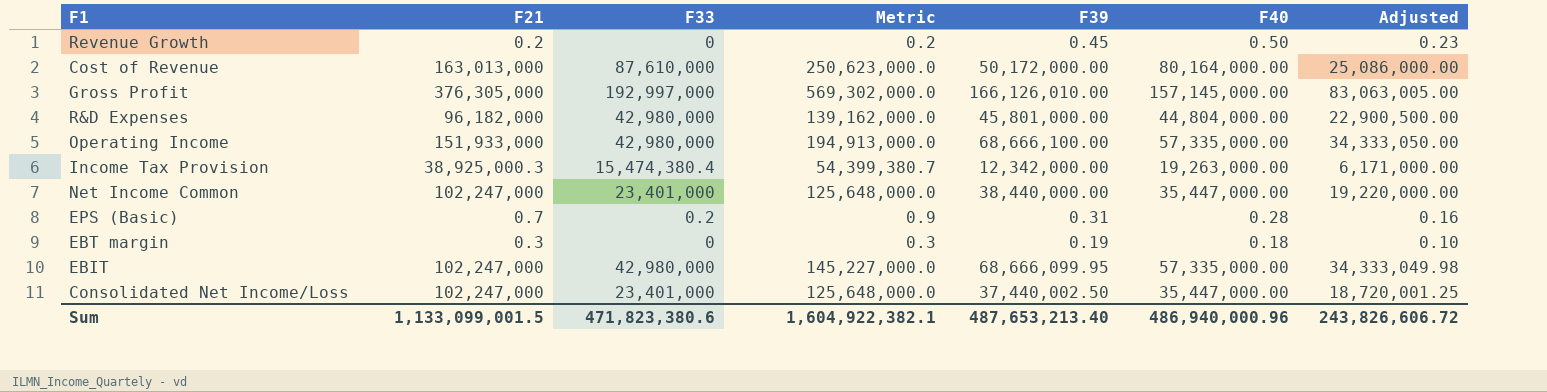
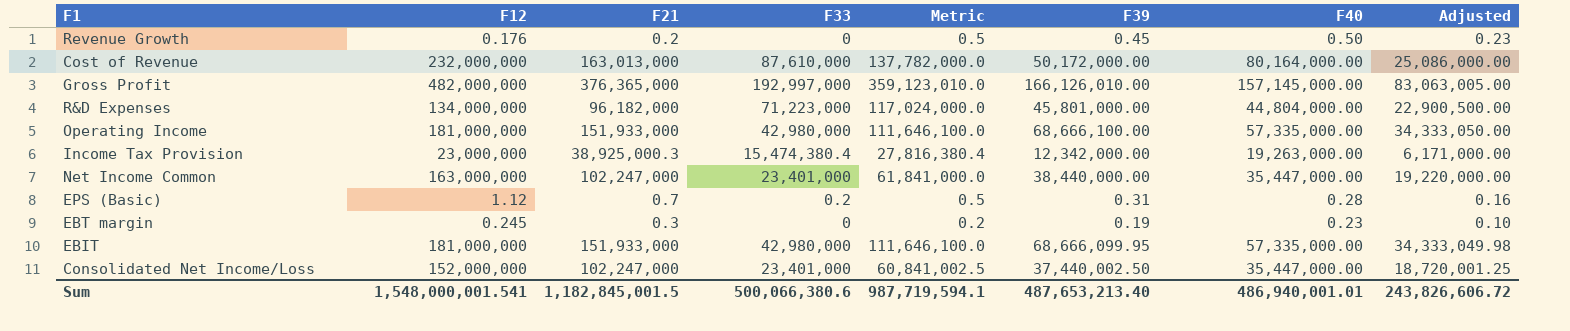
column F12 | position: none -> 2
column Metric | formula: [F21] + [F33] -> [F33] + [F39]
Gross Profit | F21: 376,305,000 -> 376,365,000
R&D Expenses | F33: 42,980,000 -> 71,223,000
EBT margin | F40: 0.18 -> 0.23
EBIT | F21: 102,247,000 -> 151,933,000
Sum | F21: 1,133,099,001.5 -> 1,182,845,001.5
Sum | F33: 471,823,380.6 -> 500,066,380.6
Sum | Metric: 1,604,922,382.1 -> 987,719,594.1
Sum | F40: 486,940,000.96 -> 486,940,001.01

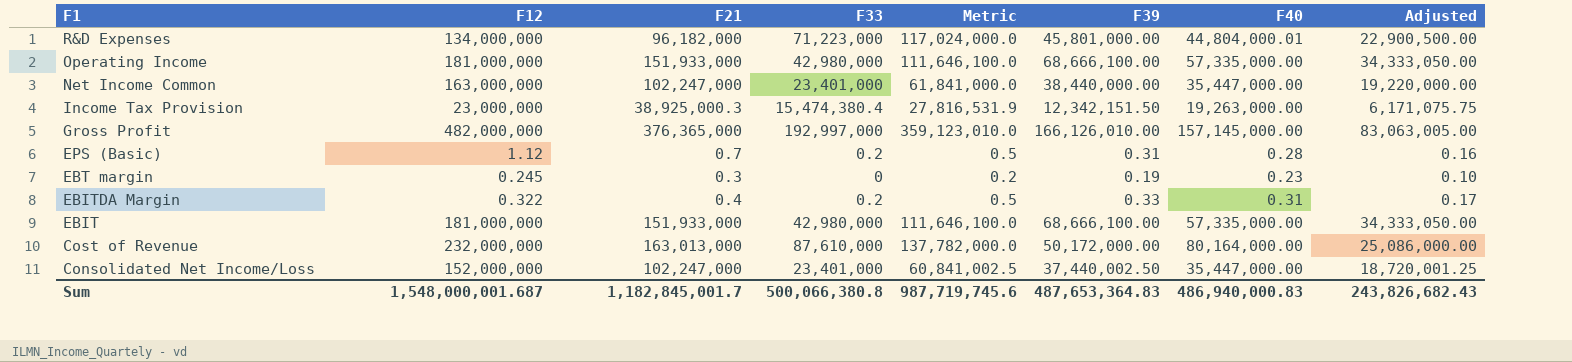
row order: none -> F1 descending
row Revenue Growth: 0.176 | 0.2 | 0 | 0.5 | 0.45 | 0.50 | 0.23 -> none
R&D Expenses | F40: 44,804,000.00 -> 44,804,000.01
Income Tax Provision | Metric: 27,816,380.4 -> 27,816,531.9
Income Tax Provision | F39: 12,342,000.00 -> 12,342,151.50
Income Tax Provision | Adjusted: 6,171,000.00 -> 6,171,075.75
row EBITDA Margin: none -> 0.322 | 0.4 | 0.2 | 0.5 | 0.33 | 0.31 | 0.17
EBIT | F39: 68,666,099.95 -> 68,666,100.00
EBIT | Adjusted: 34,333,049.98 -> 34,333,050.00
Sum | F12: 1,548,000,001.541 -> 1,548,000,001.687
Sum | F21: 1,182,845,001.5 -> 1,182,845,001.7
Sum | F33: 500,066,380.6 -> 500,066,380.8
Sum | Metric: 987,719,594.1 -> 987,719,745.6
Sum | F39: 487,653,213.40 -> 487,653,364.83
Sum | F40: 486,940,001.01 -> 486,940,000.83
Sum | Adjusted: 243,826,606.72 -> 243,826,682.43

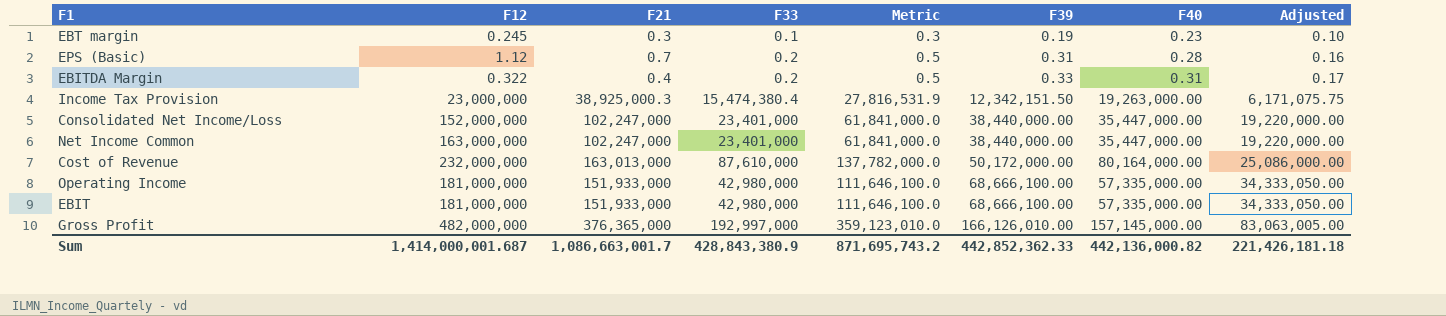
row order: F1 descending -> F39 ascending
row R&D Expenses: 134,000,000 | 96,182,000 | 71,223,000 | 117,024,000.0 | 45,801,000.00 | 44,804,000.01 | 22,900,500.00 -> none
EBT margin | F33: 0 -> 0.1
EBT margin | Metric: 0.2 -> 0.3
Consolidated Net Income/Loss | Metric: 60,841,002.5 -> 61,841,000.0
Consolidated Net Income/Loss | F39: 37,440,002.50 -> 38,440,000.00
Consolidated Net Income/Loss | Adjusted: 18,720,001.25 -> 19,220,000.00
Sum | F12: 1,548,000,001.687 -> 1,414,000,001.687
Sum | F21: 1,182,845,001.7 -> 1,086,663,001.7
Sum | F33: 500,066,380.8 -> 428,843,380.9
Sum | Metric: 987,719,745.6 -> 871,695,743.2
Sum | F39: 487,653,364.83 -> 442,852,362.33
Sum | F40: 486,940,000.83 -> 442,136,000.82
Sum | Adjusted: 243,826,682.43 -> 221,426,181.18

